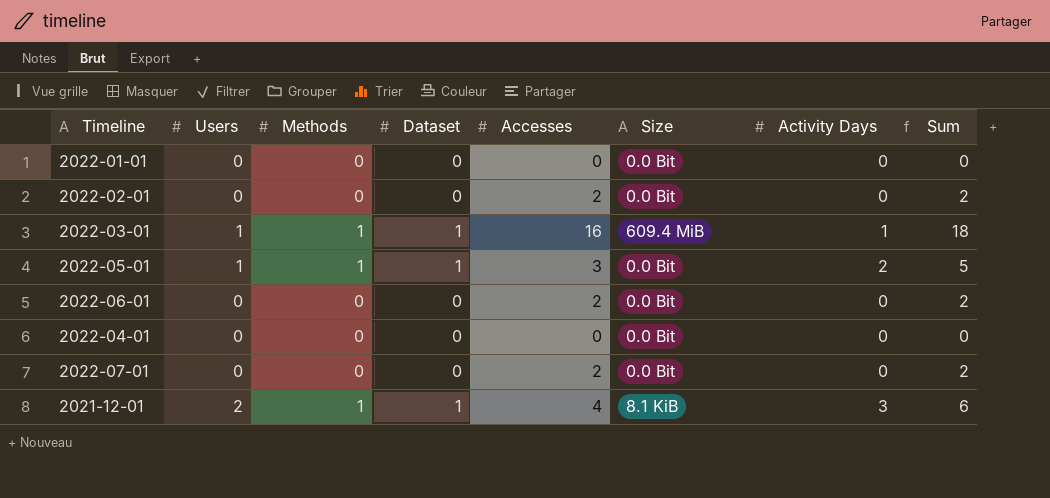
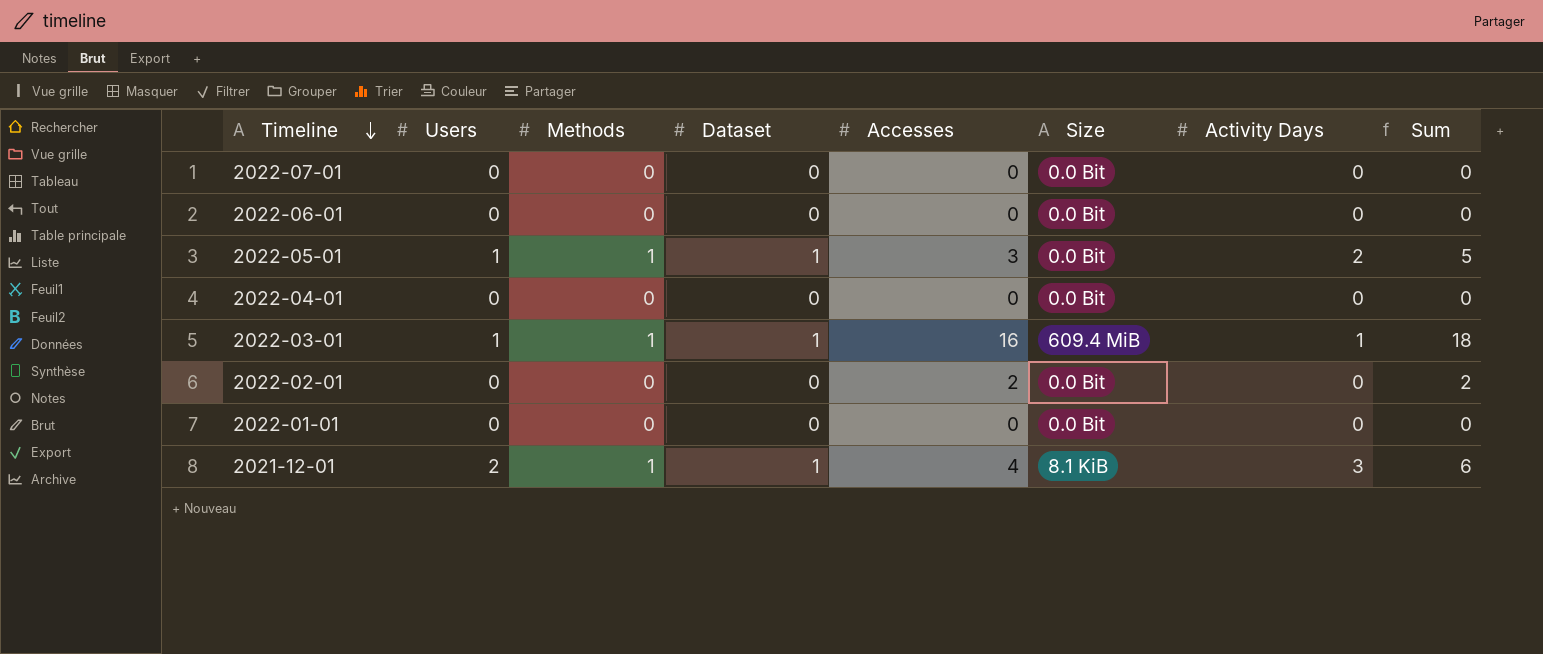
row order: none -> Timeline descending
2022-07-01 | Accesses: 2 -> 0
2022-07-01 | Sum: 2 -> 0
2022-06-01 | Accesses: 2 -> 0
2022-06-01 | Sum: 2 -> 0

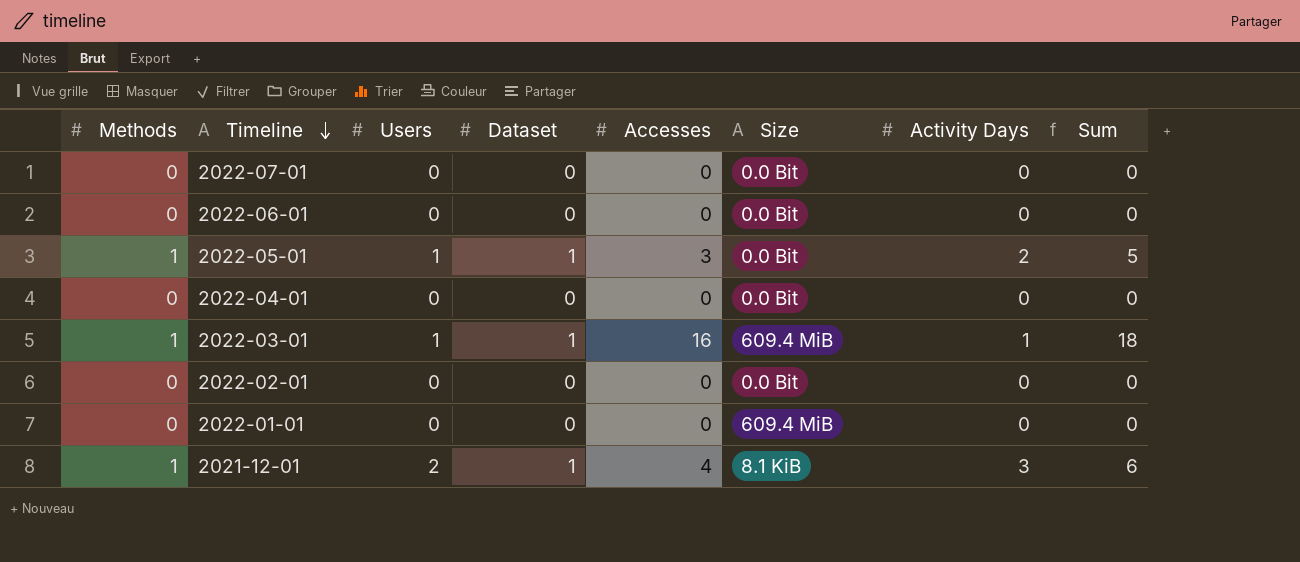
column Methods | position: 3 -> 1
2022-02-01 | Accesses: 2 -> 0
2022-02-01 | Sum: 2 -> 0
2022-01-01 | Size: 0.0 Bit -> 609.4 MiB

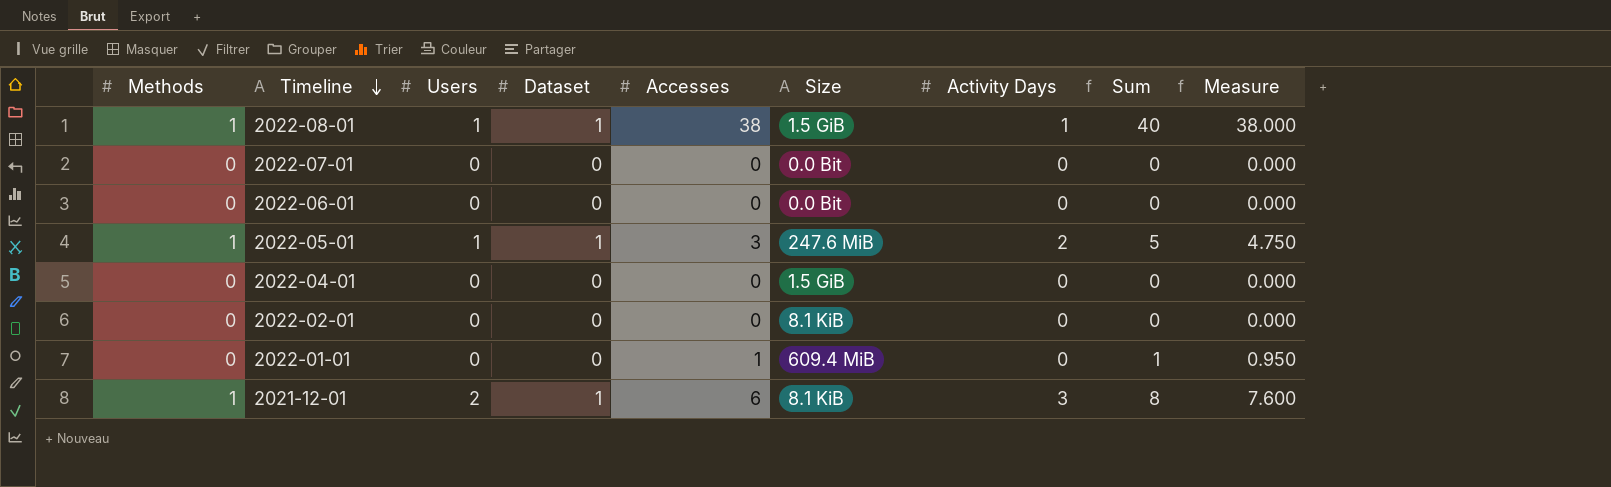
column Measure | formula: none -> [Sum] * 0.95
row 2022-03-01: 1 | 1 | 1 | 16 | 609.4 MiB | 1 | 18 -> none
row 2022-08-01: none -> 1 | 1 | 1 | 38 | 1.5 GiB | 1 | 40 | 38.000
2022-05-01 | Size: 0.0 Bit -> 247.6 MiB
2022-04-01 | Size: 0.0 Bit -> 1.5 GiB
2022-02-01 | Size: 0.0 Bit -> 8.1 KiB
2022-01-01 | Accesses: 0 -> 1
2022-01-01 | Sum: 0 -> 1
2021-12-01 | Accesses: 4 -> 6
2021-12-01 | Sum: 6 -> 8

